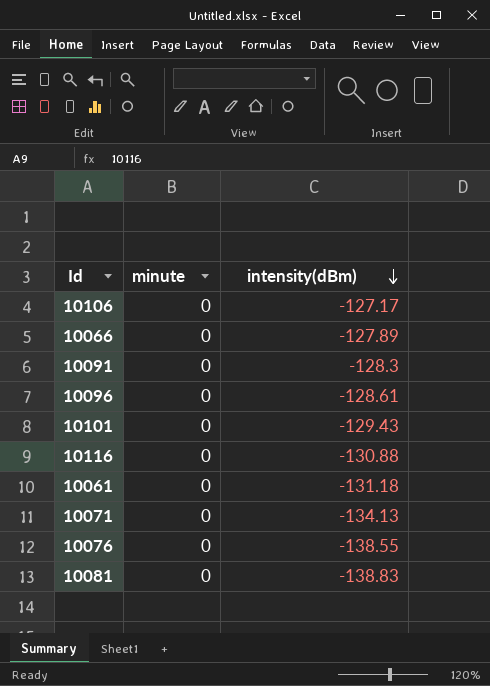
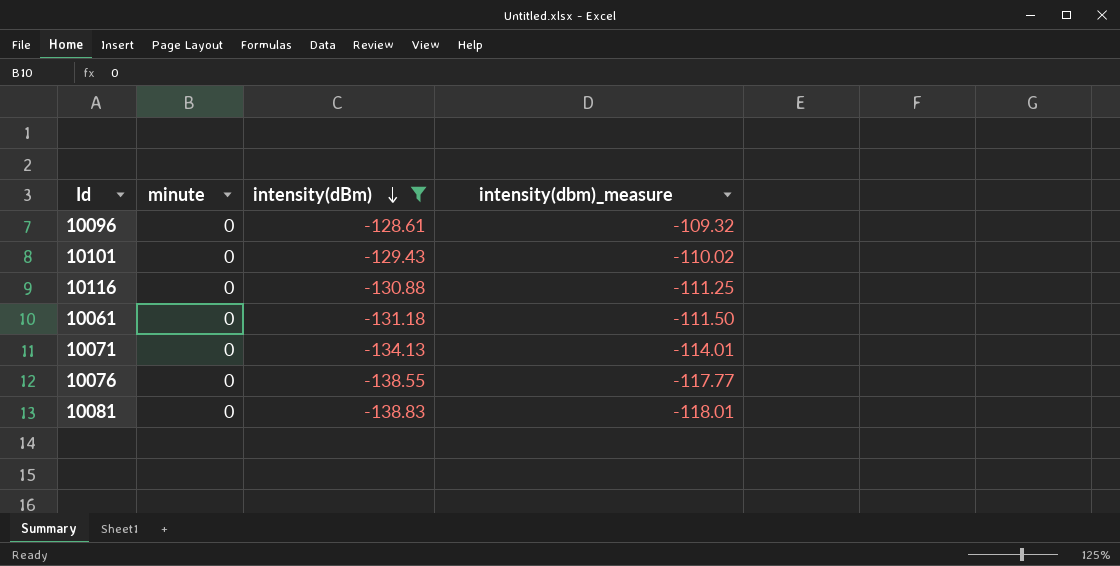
filter: none -> intensity(dBm) <= -128.61
column intensity(dbm)_measure | formula: none -> [intensity(dBm)] * 0.85

